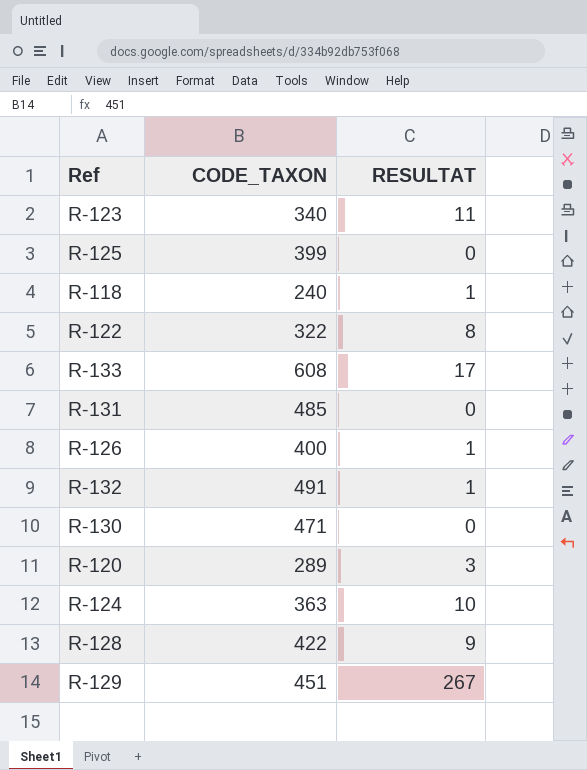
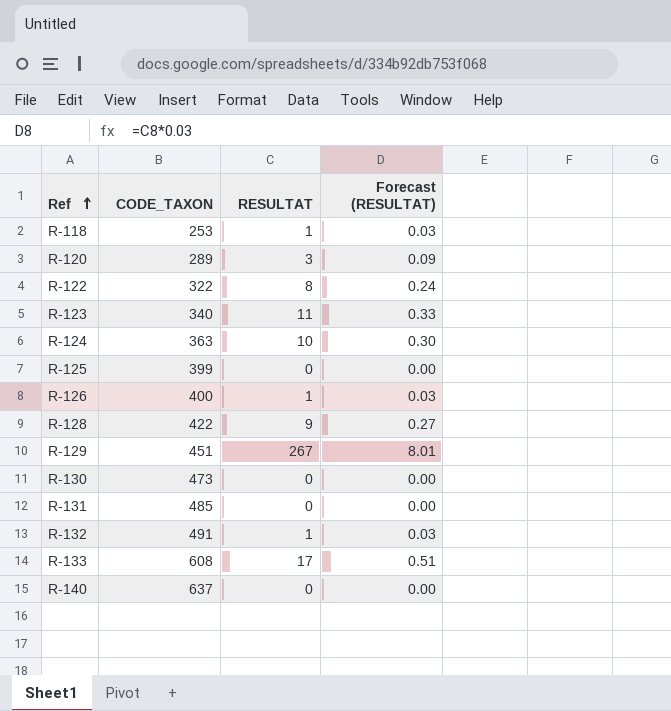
row order: none -> Ref ascending
column Forecast (RESULTAT) | formula: none -> [RESULTAT] * 0.03
R-118 | CODE_TAXON: 240 -> 253
R-130 | CODE_TAXON: 471 -> 473
row R-140: none -> 637 | 0 | 0.00

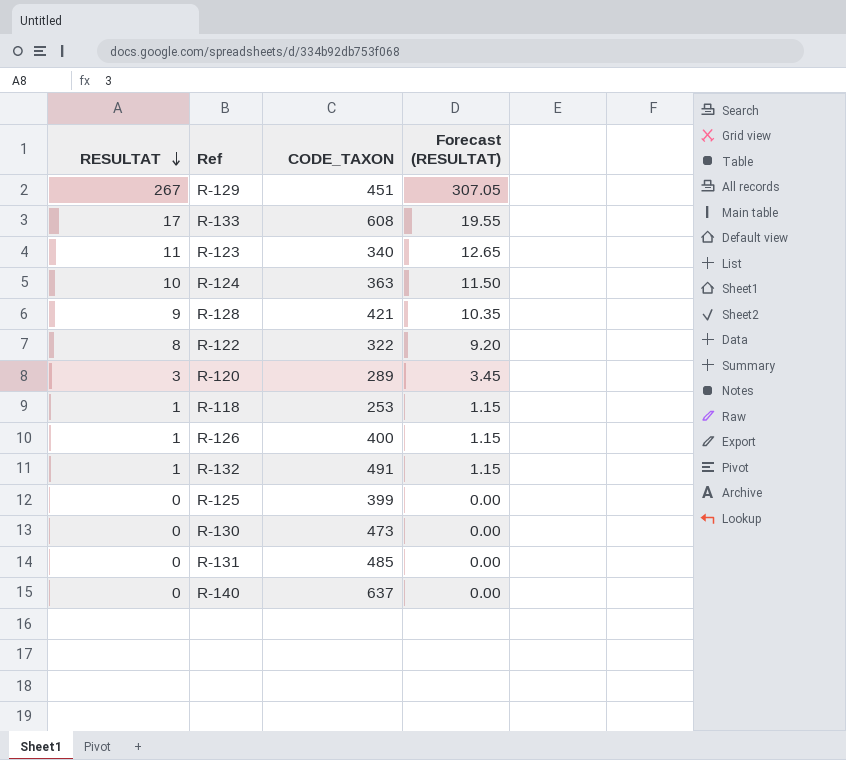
row order: Ref ascending -> RESULTAT descending
column RESULTAT | position: 3 -> 1
column Forecast (RESULTAT) | formula: [RESULTAT] * 0.03 -> [RESULTAT] * 1.15
R-128 | CODE_TAXON: 422 -> 421

